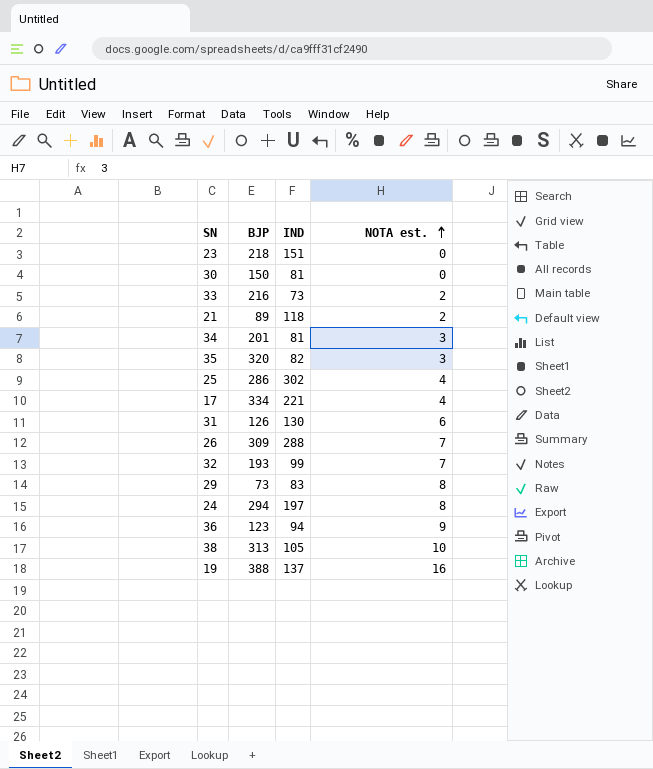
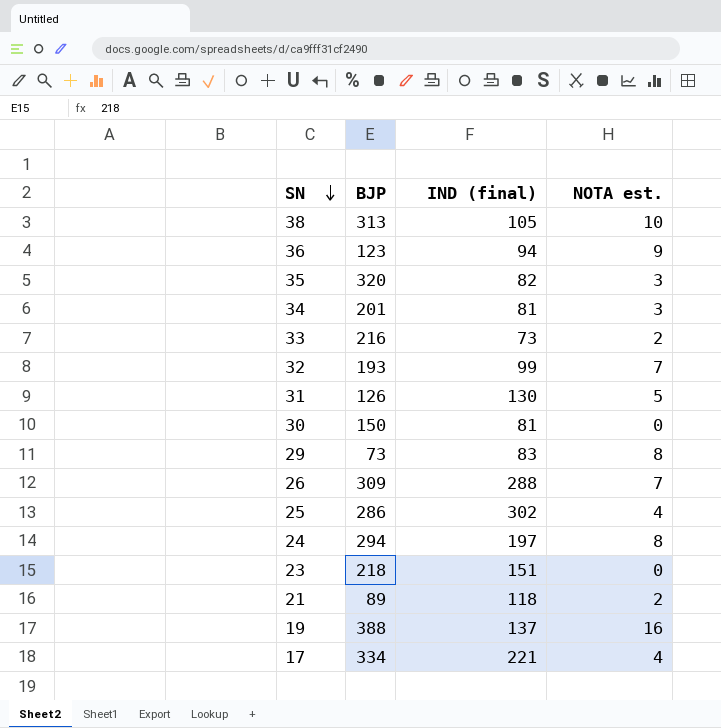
row order: NOTA est. ascending -> SN descending
column name: IND -> IND (final)
31 | NOTA est.: 6 -> 5

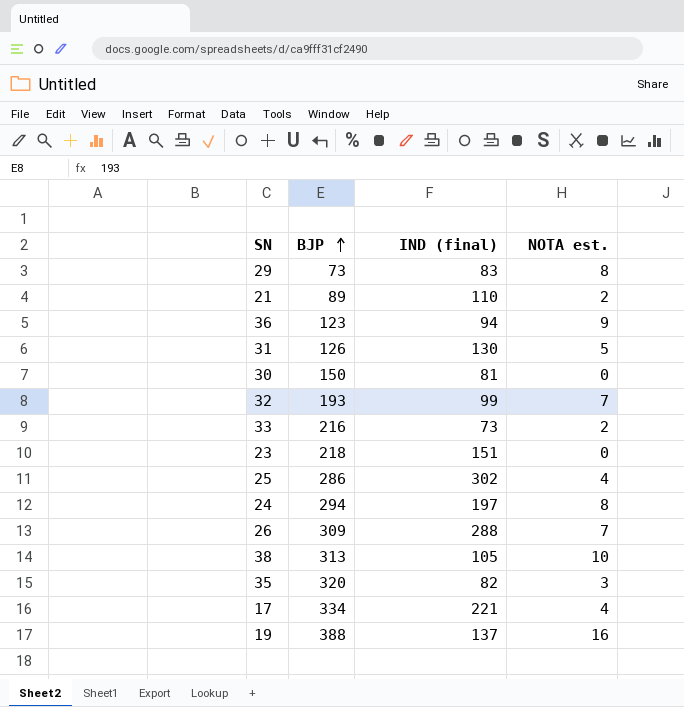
row order: SN descending -> BJP ascending
row 34: 201 | 81 | 3 -> none
21 | IND (final): 118 -> 110

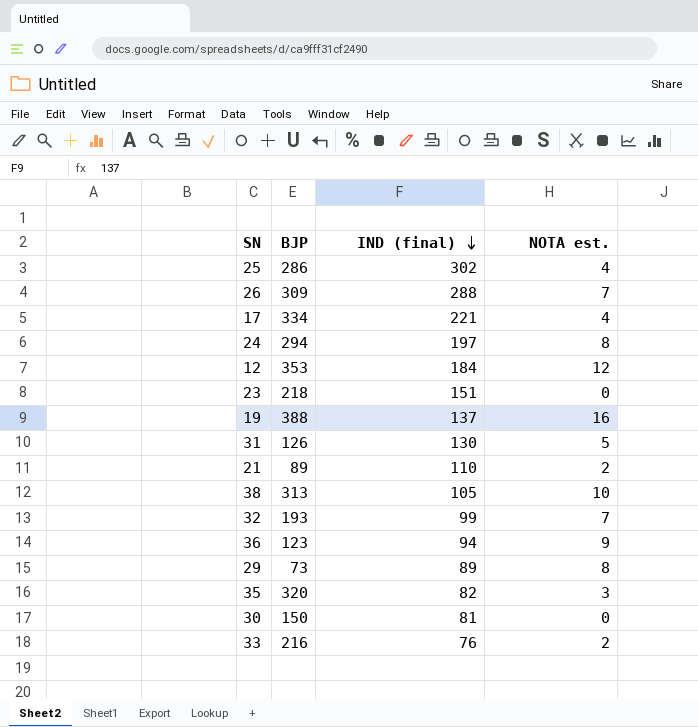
row order: BJP ascending -> IND (final) descending
row 12: none -> 353 | 184 | 12
29 | IND (final): 83 -> 89
33 | IND (final): 73 -> 76

